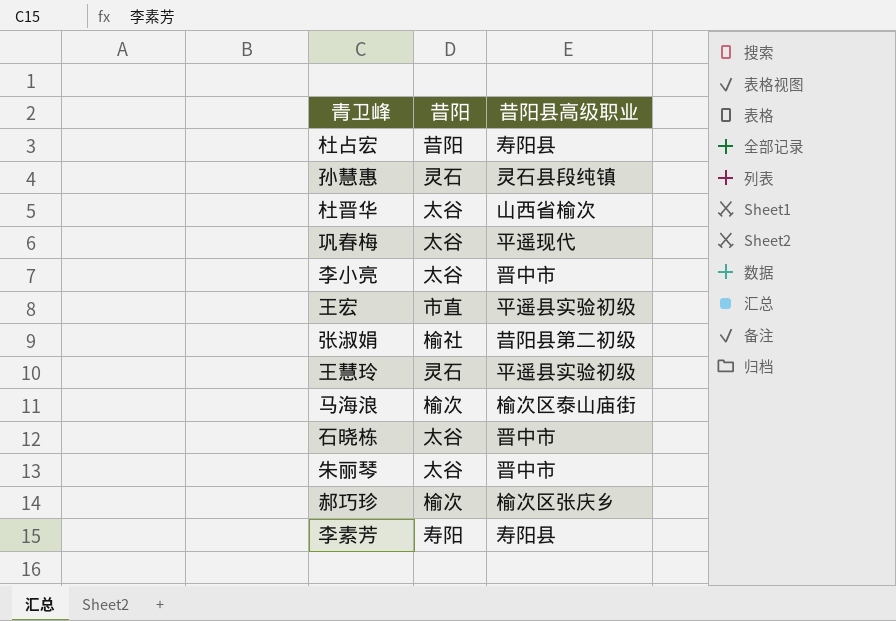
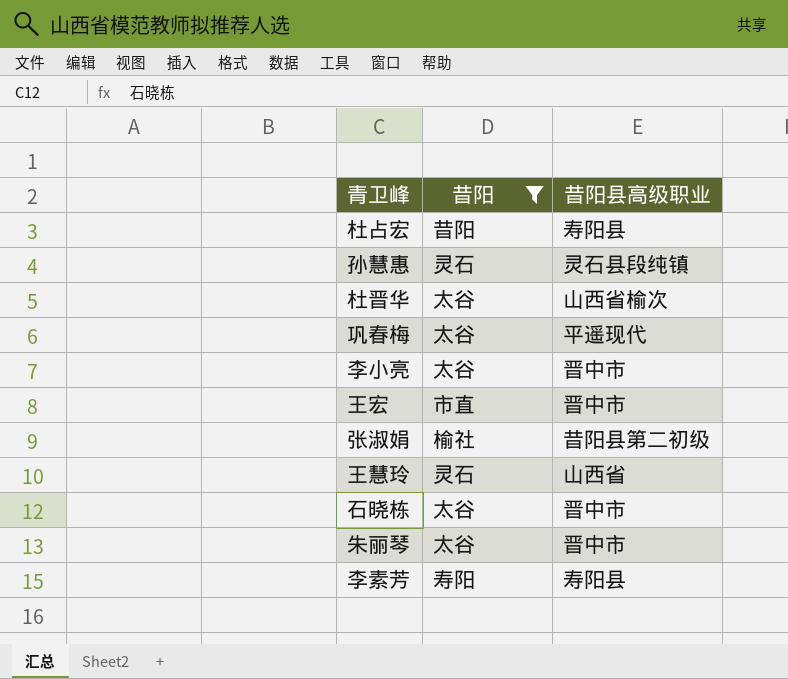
filter: none -> 昔阳 != 榆次
王宏 | 昔阳县高级职业: 平遥县实验初级 -> 晋中市
王慧玲 | 昔阳县高级职业: 平遥县实验初级 -> 山西省

